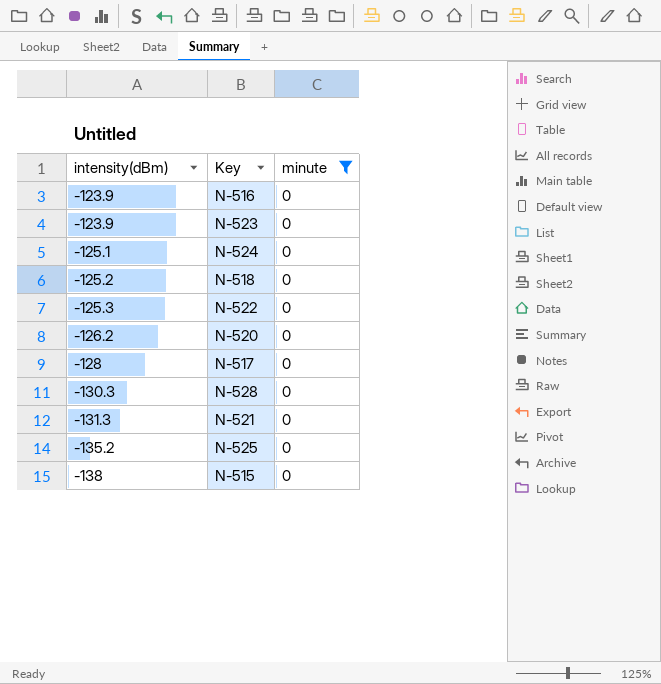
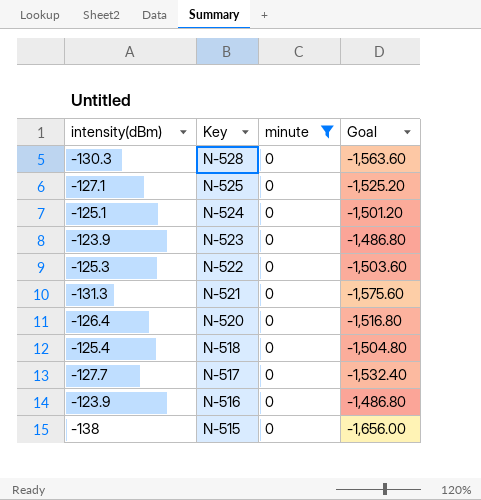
row order: intensity(dBm) descending -> Key descending
column Goal | formula: none -> [intensity(dBm)] * 12
N-525 | intensity(dBm): -135.2 -> -127.1
N-520 | intensity(dBm): -126.2 -> -126.4
N-518 | intensity(dBm): -125.2 -> -125.4
N-517 | intensity(dBm): -128 -> -127.7

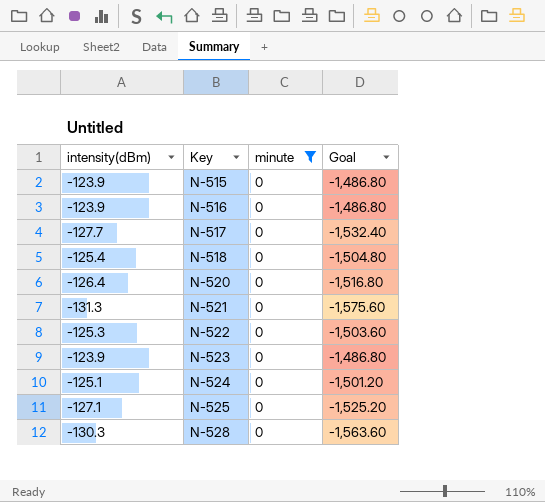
row order: Key descending -> Key ascending
N-515 | intensity(dBm): -138 -> -123.9
N-515 | Goal: -1,656.00 -> -1,486.80

